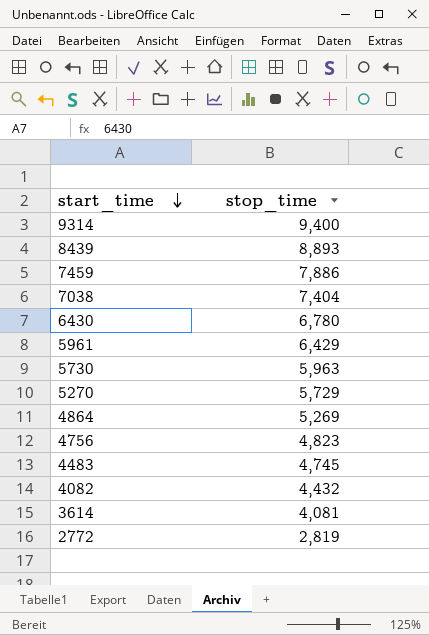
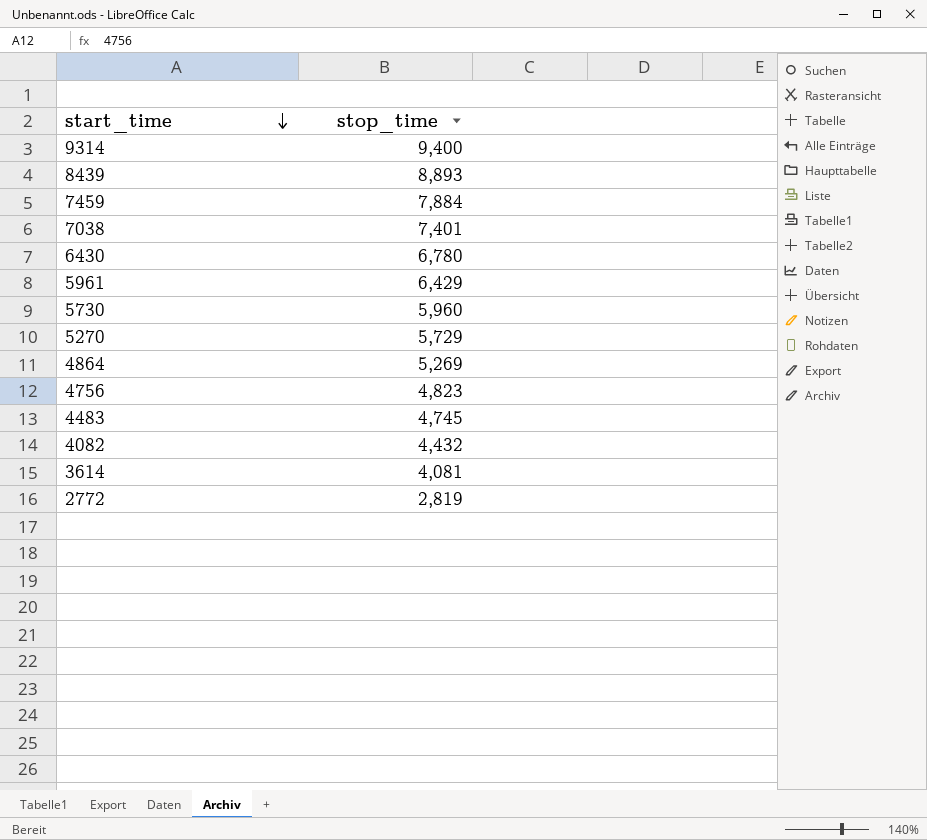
7459 | stop_time: 7,886 -> 7,884
7038 | stop_time: 7,404 -> 7,401
5730 | stop_time: 5,963 -> 5,960

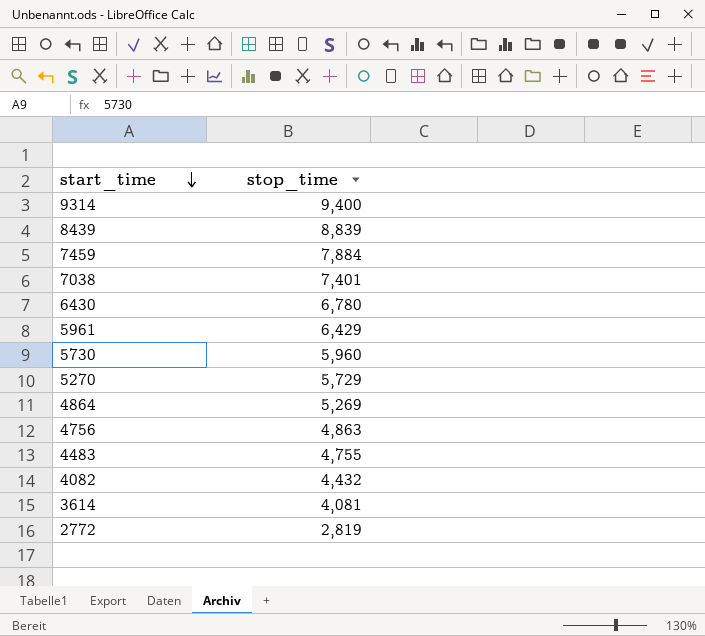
8439 | stop_time: 8,893 -> 8,839
4756 | stop_time: 4,823 -> 4,863
4483 | stop_time: 4,745 -> 4,755

